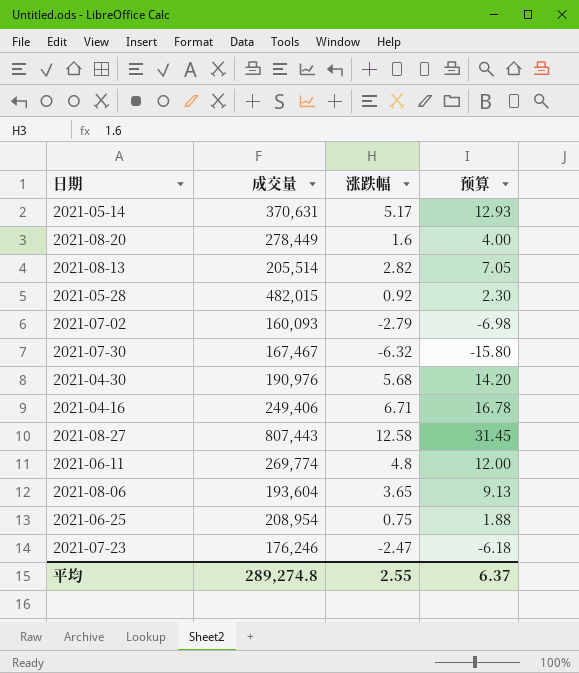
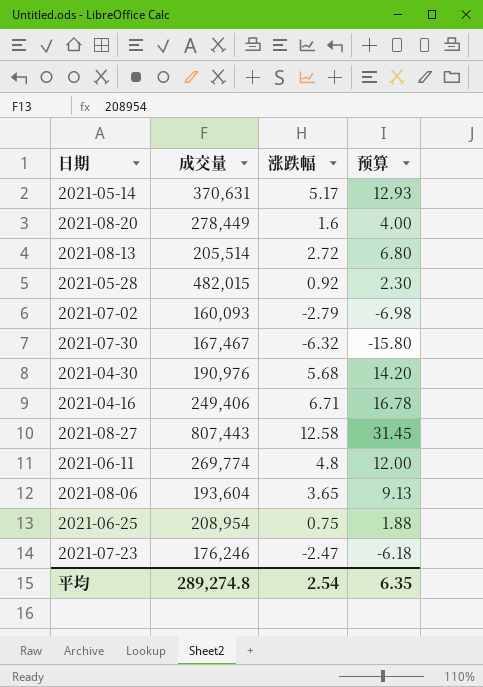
2021-08-13 | 涨跌幅: 2.82 -> 2.72
2021-08-13 | 预算: 7.05 -> 6.80
平均 | 涨跌幅: 2.55 -> 2.54
平均 | 预算: 6.37 -> 6.35

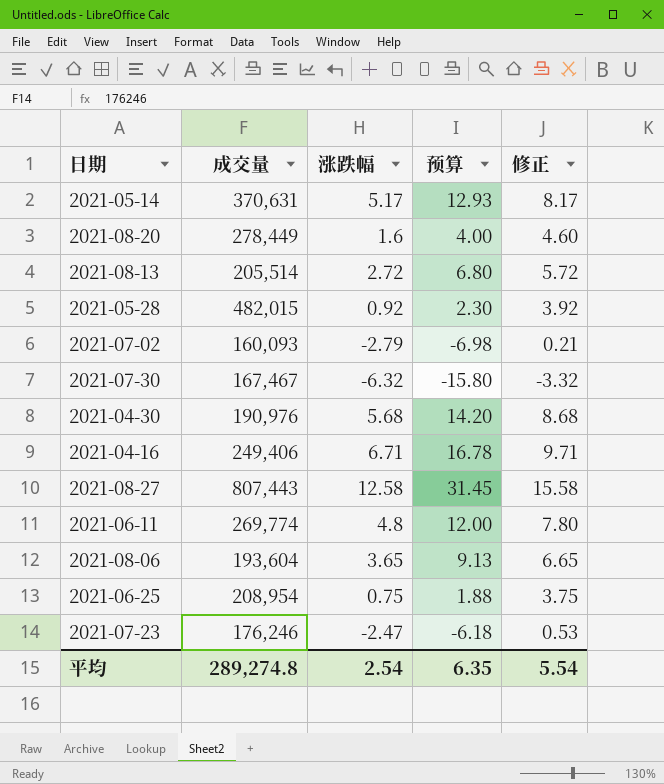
column 修正 | formula: none -> [涨跌幅] + 3

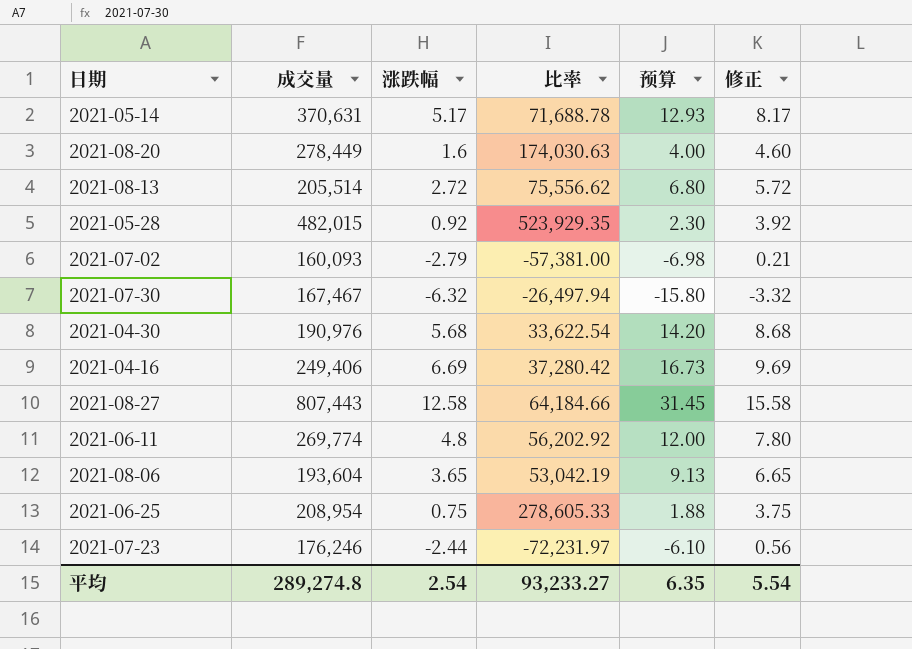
column 比率 | formula: none -> [成交量] / [涨跌幅]
2021-04-16 | 涨跌幅: 6.71 -> 6.69
2021-04-16 | 预算: 16.78 -> 16.73
2021-04-16 | 修正: 9.71 -> 9.69
2021-07-23 | 涨跌幅: -2.47 -> -2.44
2021-07-23 | 预算: -6.18 -> -6.10
2021-07-23 | 修正: 0.53 -> 0.56

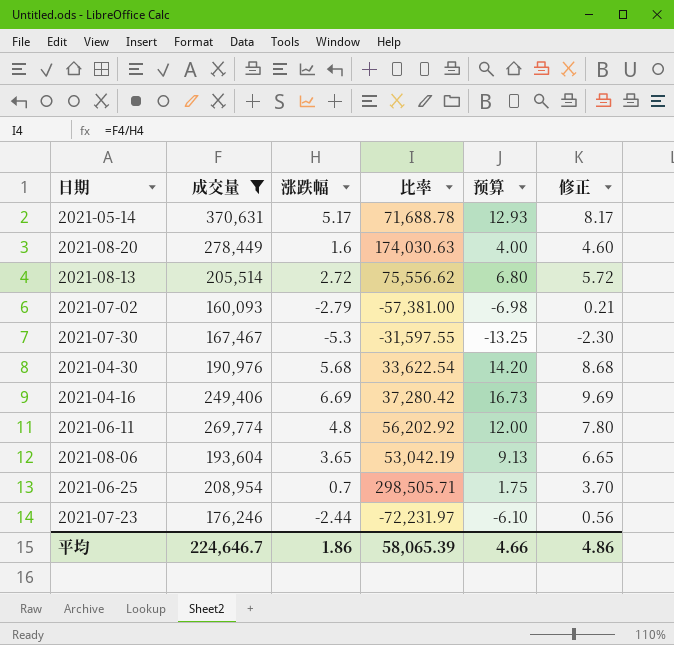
filter: none -> 成交量 <= 370,631
2021-07-30 | 涨跌幅: -6.32 -> -5.3
2021-07-30 | 比率: -26,497.94 -> -31,597.55
2021-07-30 | 预算: -15.80 -> -13.25
2021-07-30 | 修正: -3.32 -> -2.30
2021-06-25 | 涨跌幅: 0.75 -> 0.7
2021-06-25 | 比率: 278,605.33 -> 298,505.71
2021-06-25 | 预算: 1.88 -> 1.75
2021-06-25 | 修正: 3.75 -> 3.70
平均 | 成交量: 289,274.8 -> 224,646.7
平均 | 涨跌幅: 2.54 -> 1.86
平均 | 比率: 93,233.27 -> 58,065.39
平均 | 预算: 6.35 -> 4.66
平均 | 修正: 5.54 -> 4.86

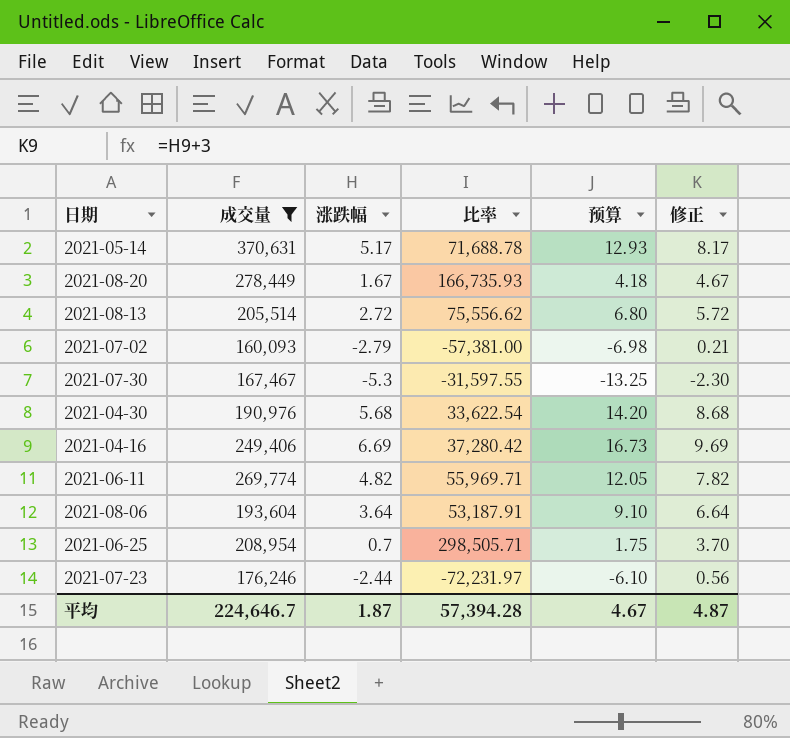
2021-08-20 | 涨跌幅: 1.6 -> 1.67
2021-08-20 | 比率: 174,030.63 -> 166,735.93
2021-08-20 | 预算: 4.00 -> 4.18
2021-08-20 | 修正: 4.60 -> 4.67
2021-06-11 | 涨跌幅: 4.8 -> 4.82
2021-06-11 | 比率: 56,202.92 -> 55,969.71
2021-06-11 | 预算: 12.00 -> 12.05
2021-06-11 | 修正: 7.80 -> 7.82
2021-08-06 | 涨跌幅: 3.65 -> 3.64
2021-08-06 | 比率: 53,042.19 -> 53,187.91
2021-08-06 | 预算: 9.13 -> 9.10
2021-08-06 | 修正: 6.65 -> 6.64
平均 | 涨跌幅: 1.86 -> 1.87
平均 | 比率: 58,065.39 -> 57,394.28
平均 | 预算: 4.66 -> 4.67
平均 | 修正: 4.86 -> 4.87

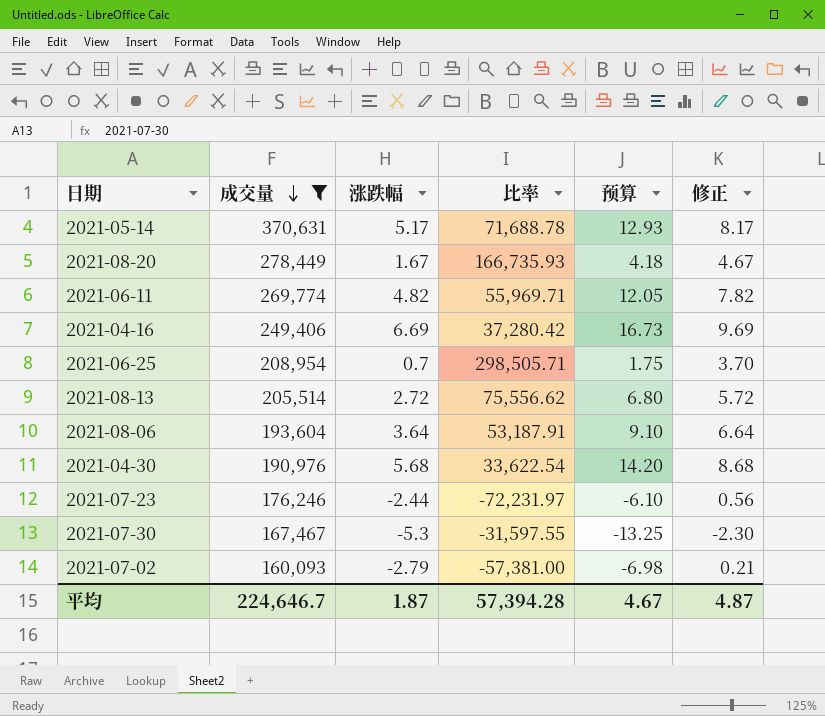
row order: none -> 成交量 descending

